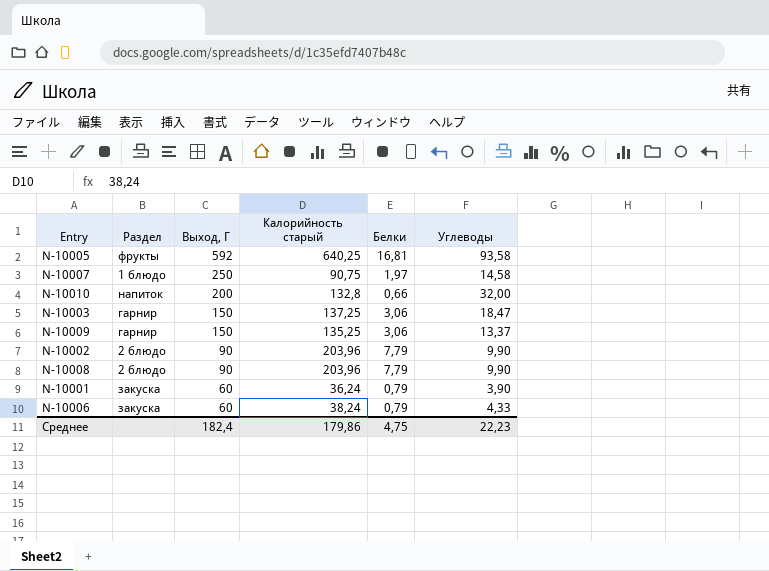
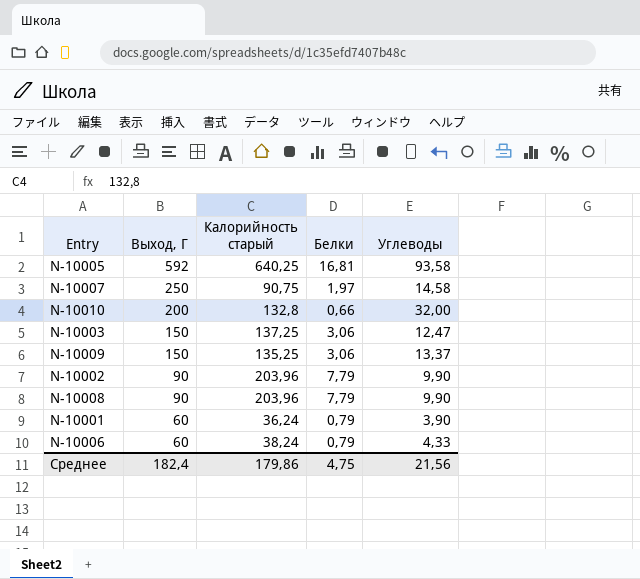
column Раздел | position: 2 -> none
N-10003 | Углеводы: 18,47 -> 12,47
Среднее | Углеводы: 22,23 -> 21,56

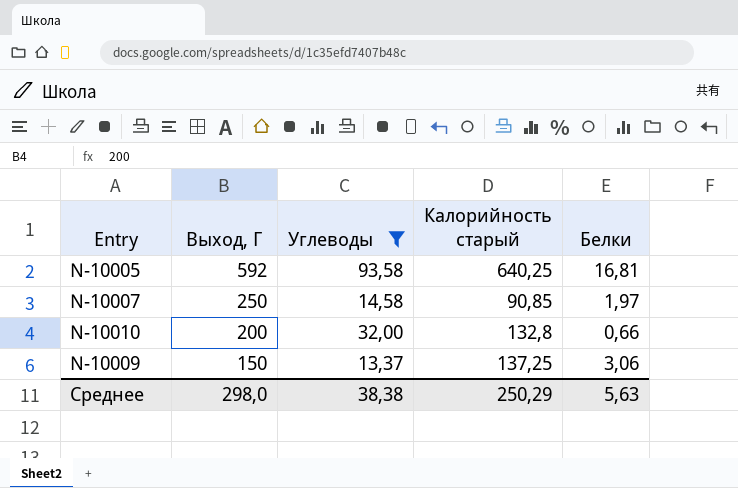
filter: none -> Углеводы >= 13,37
column Углеводы | position: 5 -> 3
N-10007 | Калорийность старый: 90,75 -> 90,85
N-10009 | Калорийность старый: 135,25 -> 137,25
Среднее | Выход, Г: 182,4 -> 298,0
Среднее | Углеводы: 21,56 -> 38,38
Среднее | Калорийность старый: 179,86 -> 250,29
Среднее | Белки: 4,75 -> 5,63

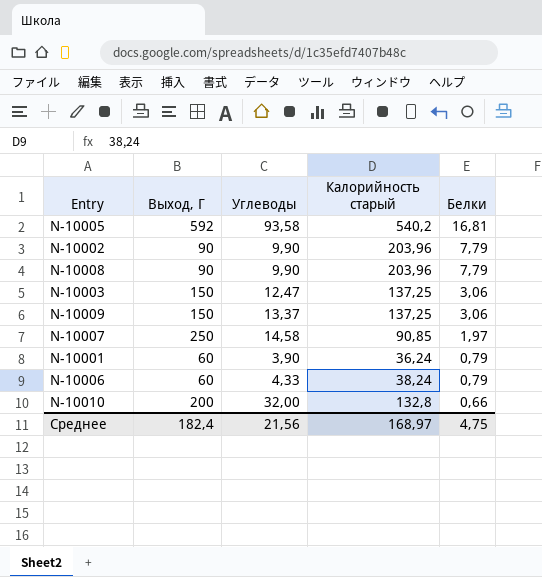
filter: Углеводы >= 13,37 -> none
row order: Выход, Г descending -> Белки descending
N-10005 | Калорийность старый: 640,25 -> 540,2
Среднее | Выход, Г: 298,0 -> 182,4
Среднее | Углеводы: 38,38 -> 21,56
Среднее | Калорийность старый: 250,29 -> 168,97
Среднее | Белки: 5,63 -> 4,75

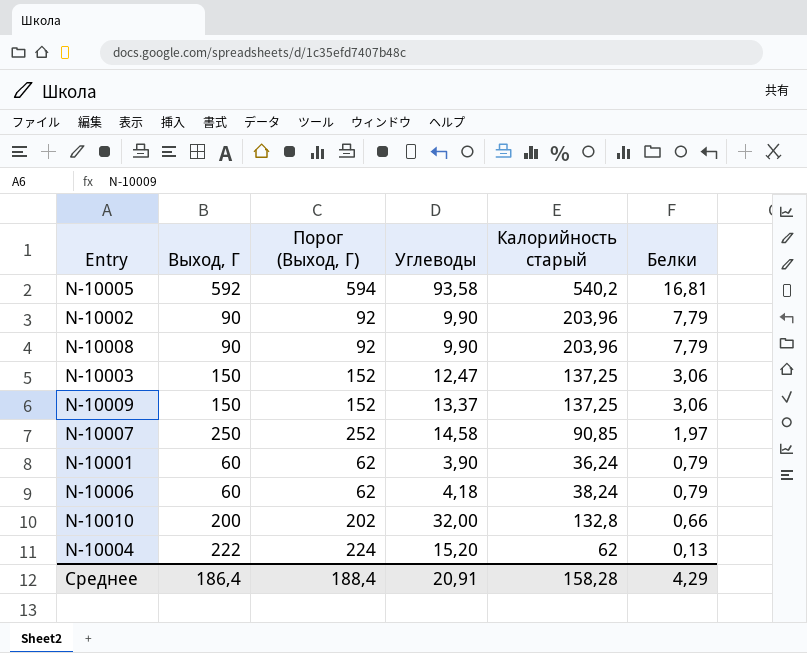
column Порог (Выход, Г) | formula: none -> [Выход, Г] + 2
N-10006 | Углеводы: 4,33 -> 4,18
row N-10004: none -> 222 | 224 | 15,20 | 62 | 0,13
Среднее | Выход, Г: 182,4 -> 186,4
Среднее | Углеводы: 21,56 -> 20,91
Среднее | Калорийность старый: 168,97 -> 158,28
Среднее | Белки: 4,75 -> 4,29

